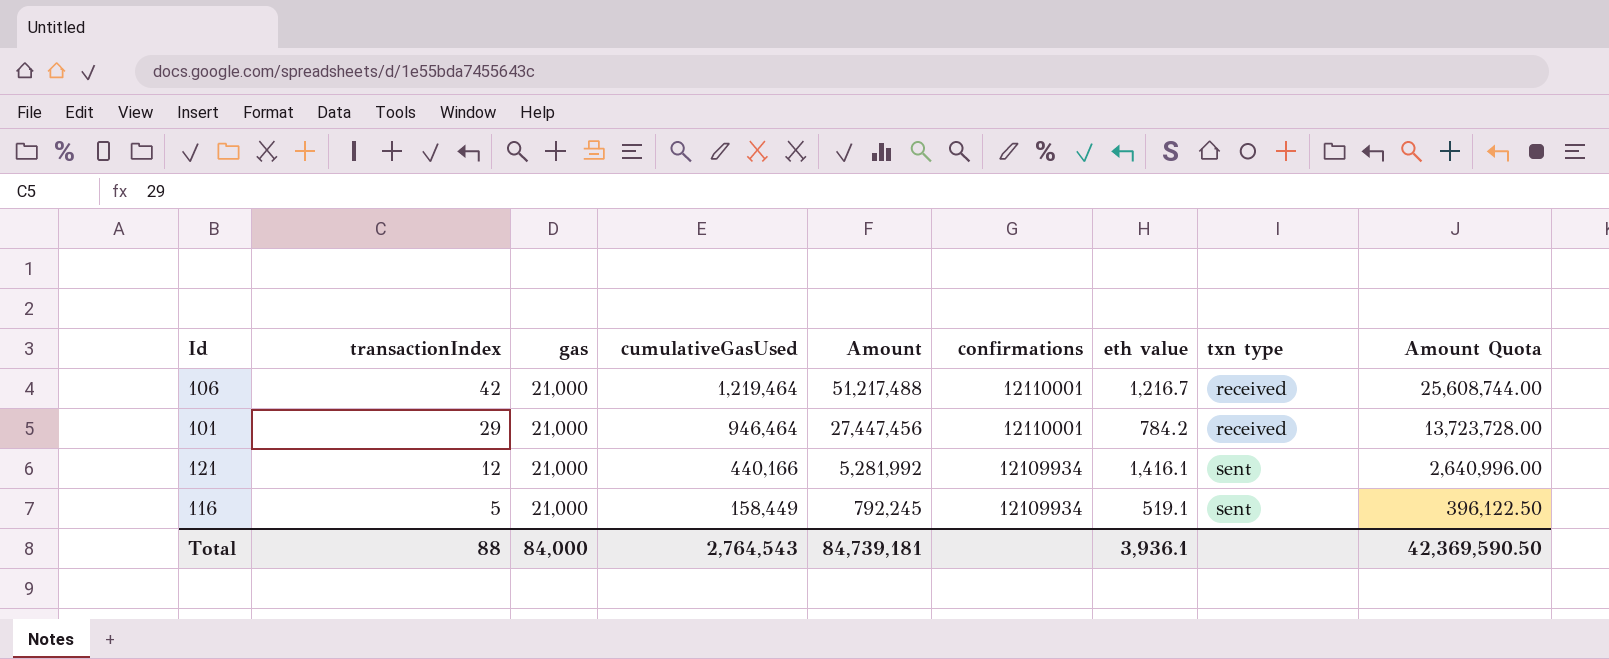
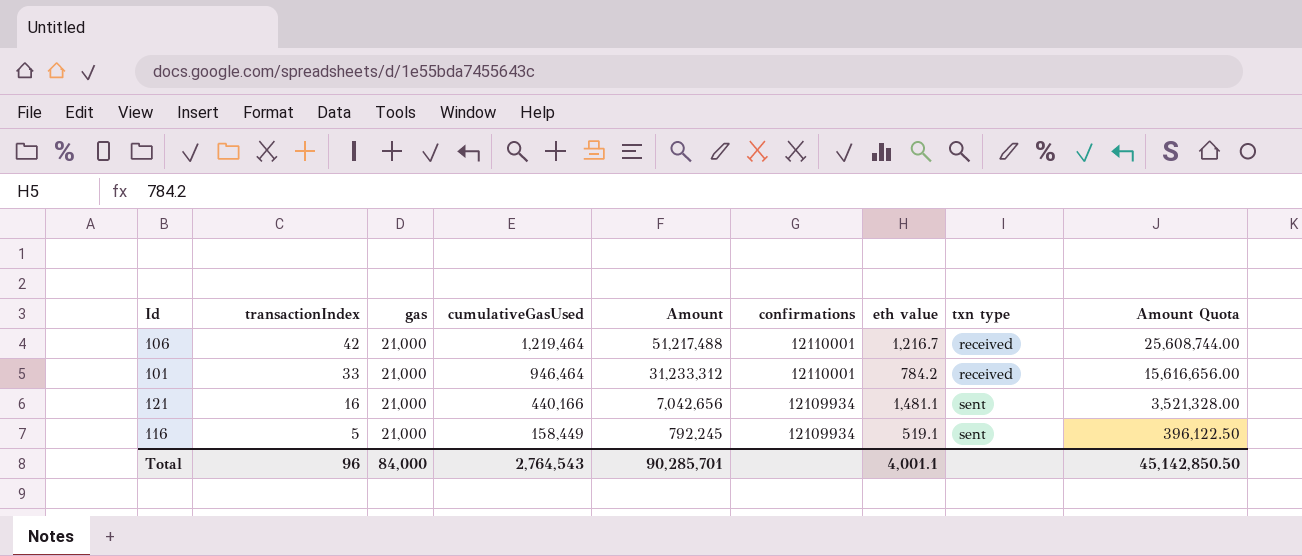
101 | transactionIndex: 29 -> 33
101 | Amount: 27,447,456 -> 31,233,312
101 | Amount Quota: 13,723,728.00 -> 15,616,656.00
121 | transactionIndex: 12 -> 16
121 | Amount: 5,281,992 -> 7,042,656
121 | eth value: 1,416.1 -> 1,481.1
121 | Amount Quota: 2,640,996.00 -> 3,521,328.00
Total | transactionIndex: 88 -> 96
Total | Amount: 84,739,181 -> 90,285,701
Total | eth value: 3,936.1 -> 4,001.1
Total | Amount Quota: 42,369,590.50 -> 45,142,850.50

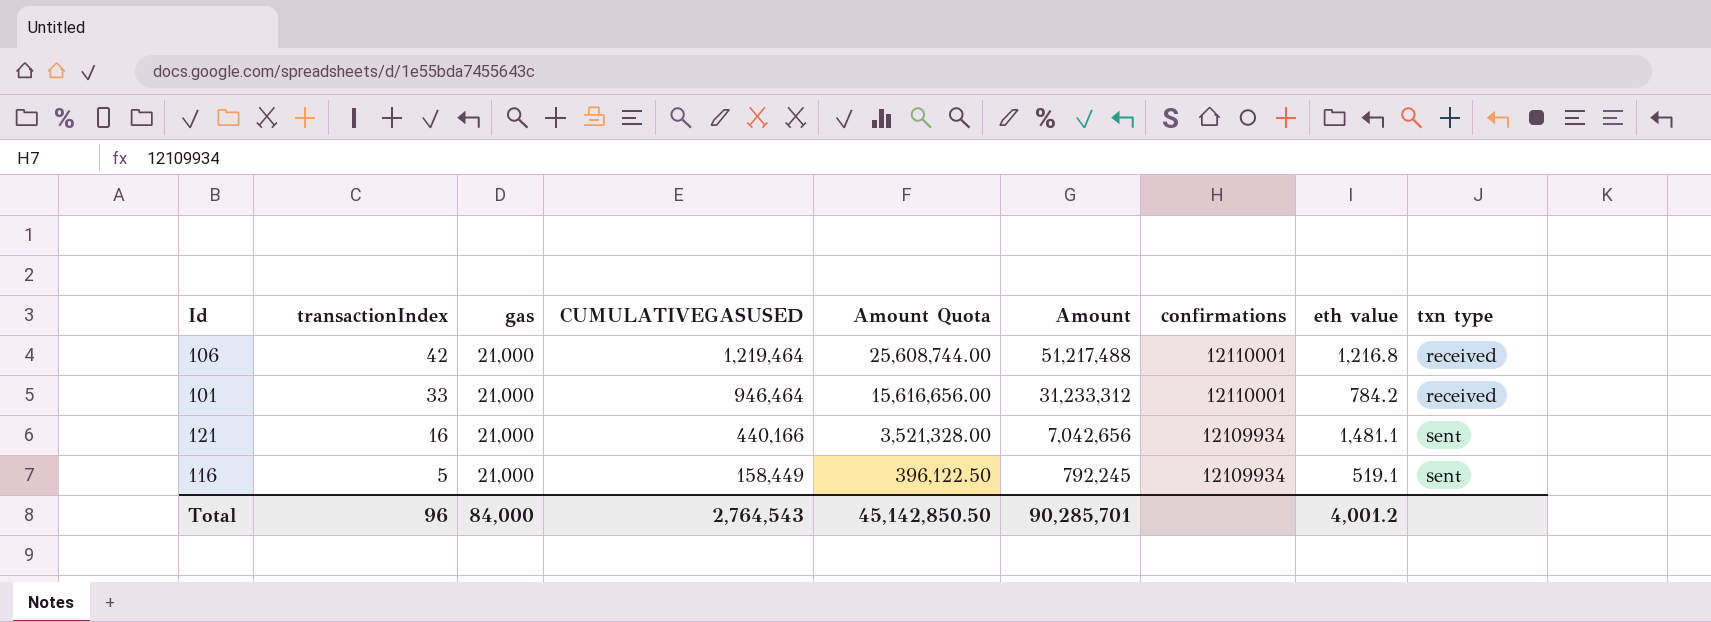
column name: cumulativeGasUsed -> CUMULATIVEGASUSED
column Amount Quota | position: 9 -> 5
106 | eth value: 1,216.7 -> 1,216.8
Total | eth value: 4,001.1 -> 4,001.2

